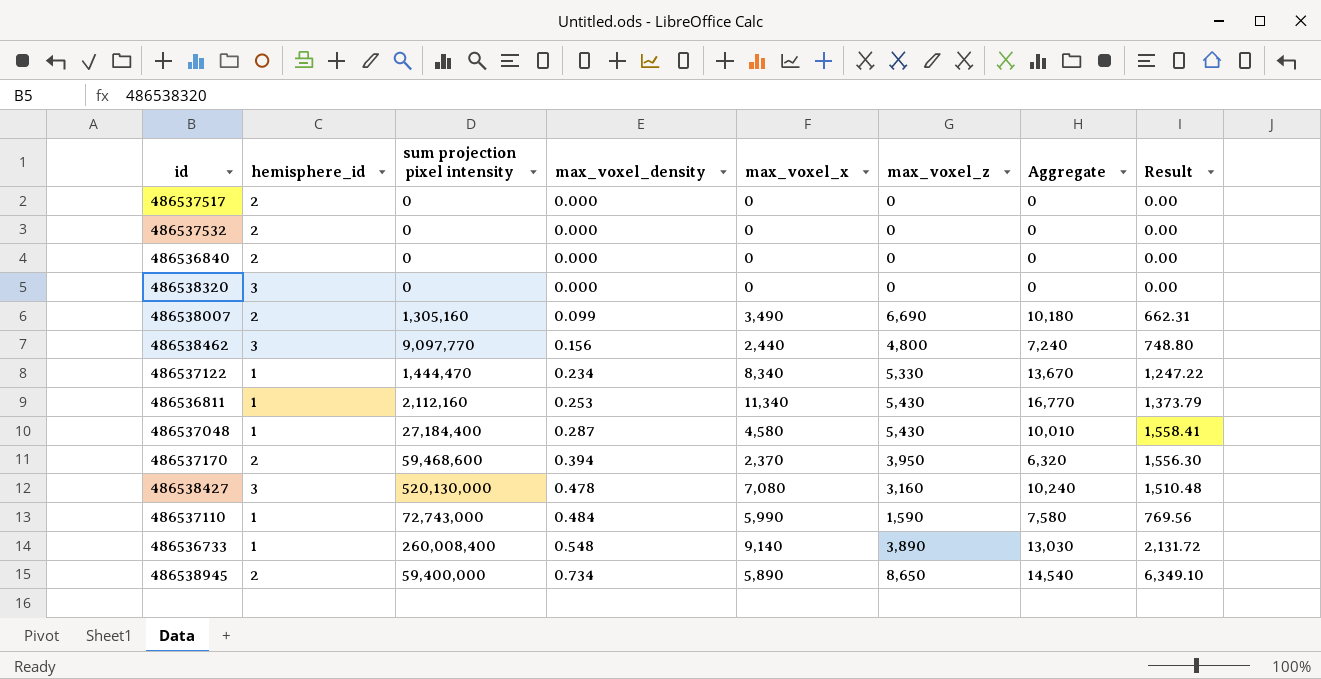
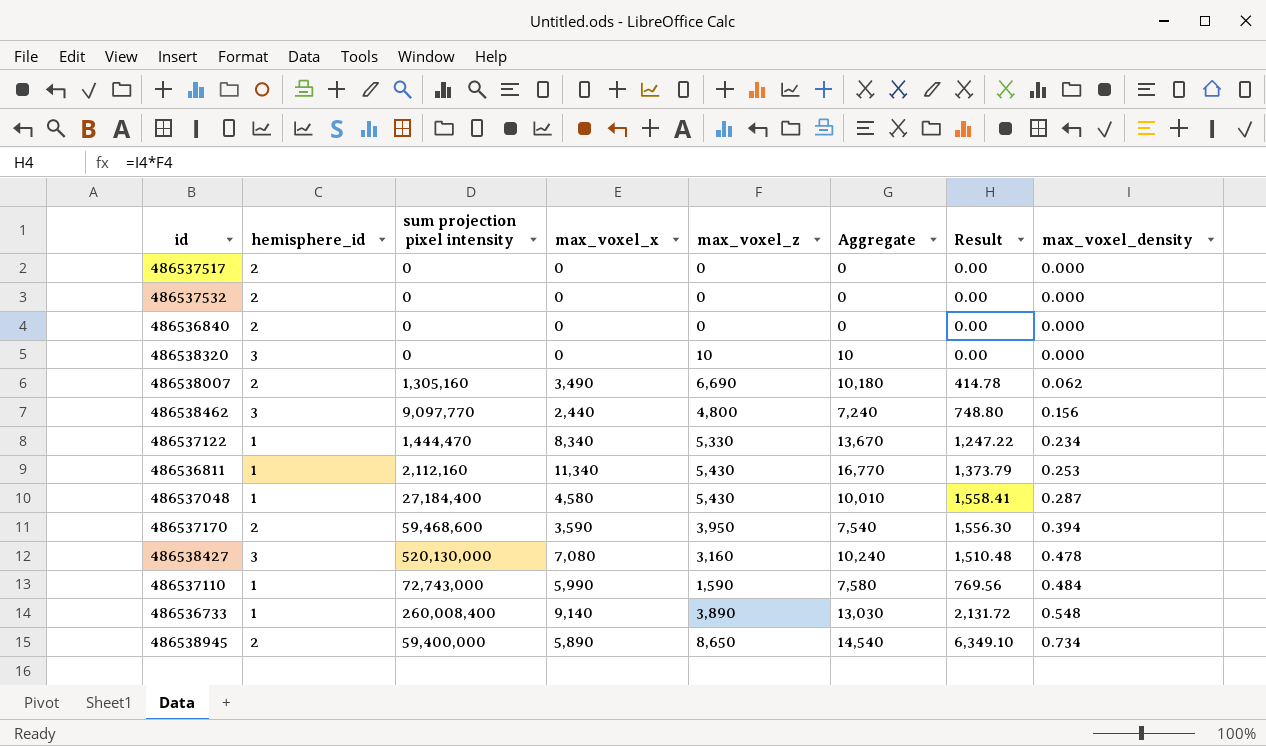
column max_voxel_density | position: 4 -> 8
486538320 | max_voxel_z: 0 -> 10
486538320 | Aggregate: 0 -> 10
486538007 | Result: 662.31 -> 414.78
486538007 | max_voxel_density: 0.099 -> 0.062
486537170 | max_voxel_x: 2,370 -> 3,590
486537170 | Aggregate: 6,320 -> 7,540

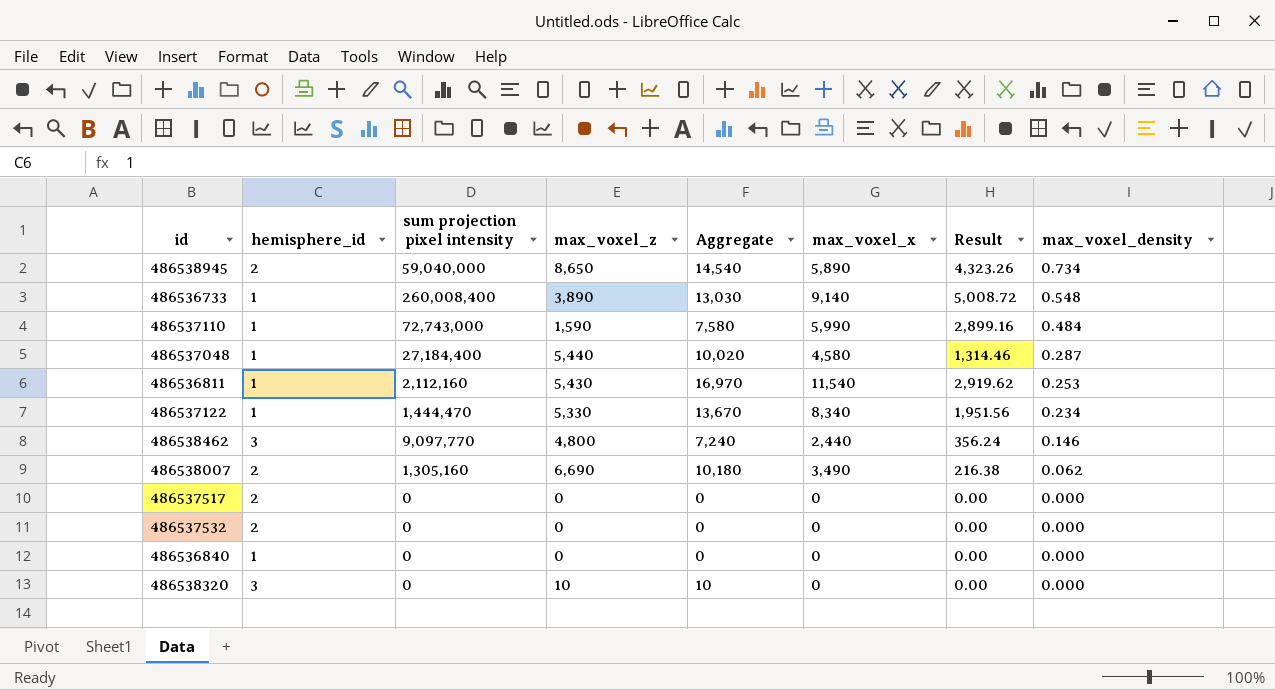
row order: max_voxel_density ascending -> max_voxel_density descending
column max_voxel_x | position: 4 -> 6
column Result | formula: [max_voxel_z] * [max_voxel_density] -> [max_voxel_x] * [max_voxel_density]
row 486537170: 2 | 59,468,600 | 3,590 | 3,950 | 7,540 | 1,556.30 | 0.394 -> none
row 486538427: 3 | 520,130,000 | 7,080 | 3,160 | 10,240 | 1,510.48 | 0.478 -> none
486538945 | sum projection pixel intensity: 59,400,000 -> 59,040,000
486537048 | max_voxel_z: 5,430 -> 5,440
486537048 | Aggregate: 10,010 -> 10,020
486536811 | Aggregate: 16,770 -> 16,970
486536811 | max_voxel_x: 11,340 -> 11,540
486538462 | max_voxel_density: 0.156 -> 0.146
486536840 | hemisphere_id: 2 -> 1

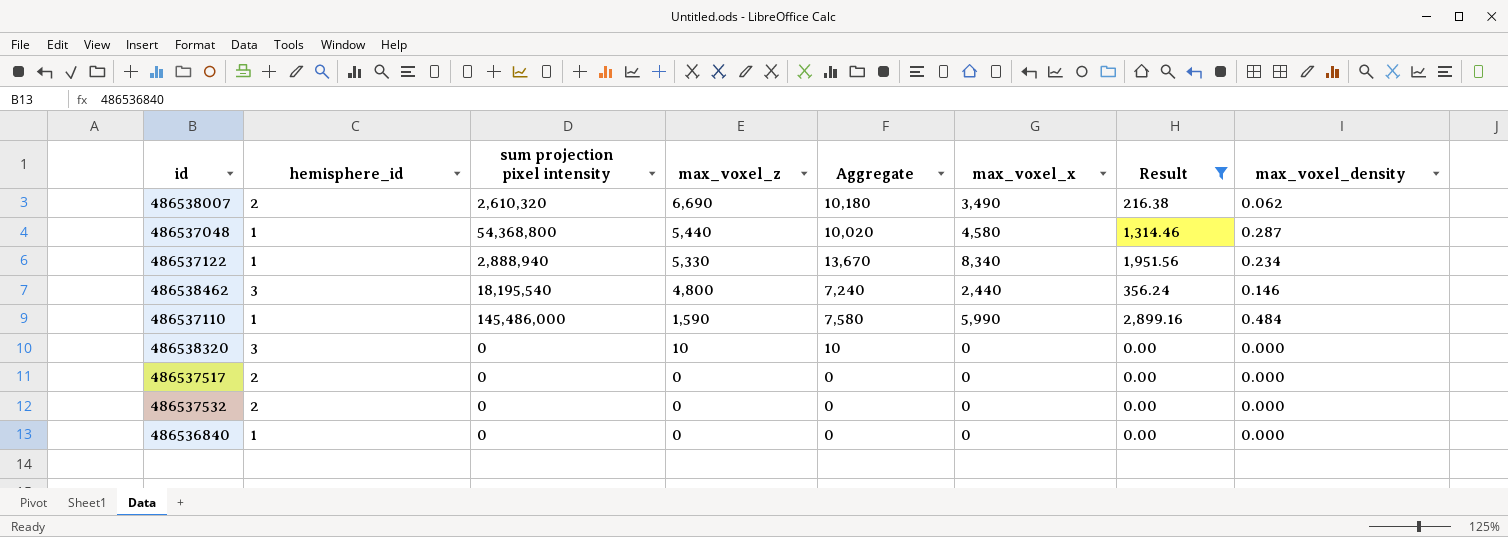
filter: none -> Result <= 2,899.16
row order: max_voxel_density descending -> max_voxel_z descending
486538007 | sum projection pixel intensity: 1,305,160 -> 2,610,320
486537048 | sum projection pixel intensity: 27,184,400 -> 54,368,800
486537122 | sum projection pixel intensity: 1,444,470 -> 2,888,940
486538462 | sum projection pixel intensity: 9,097,770 -> 18,195,540
486537110 | sum projection pixel intensity: 72,743,000 -> 145,486,000

